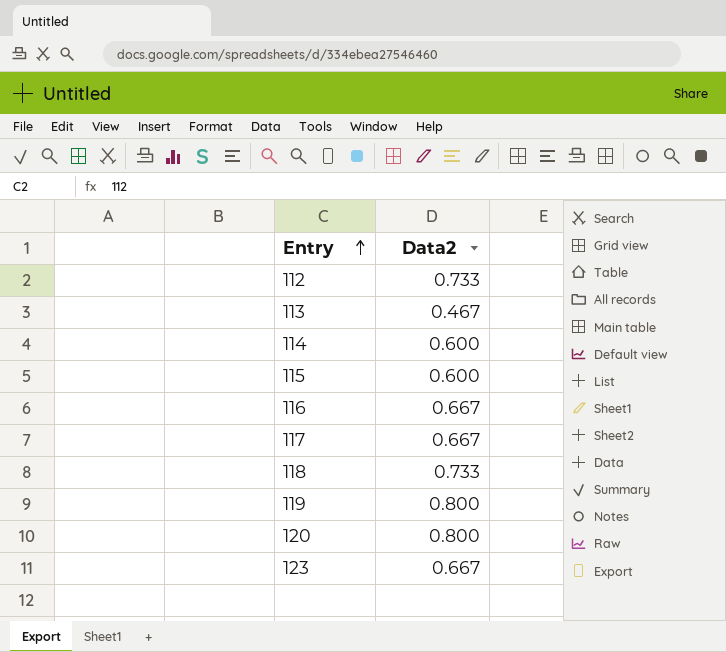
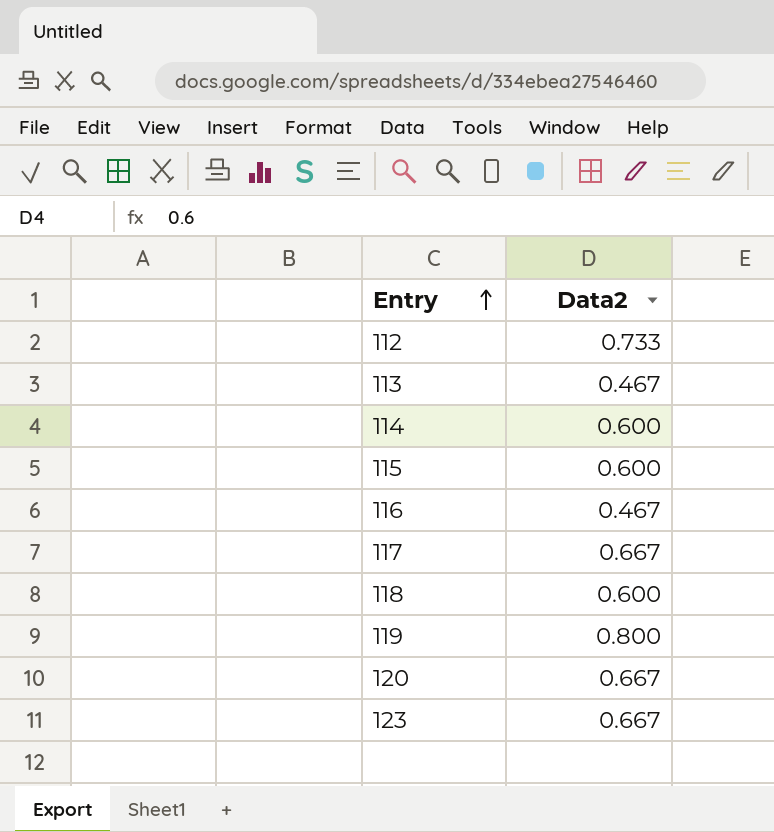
116 | Data2: 0.667 -> 0.467
118 | Data2: 0.733 -> 0.600
120 | Data2: 0.800 -> 0.667

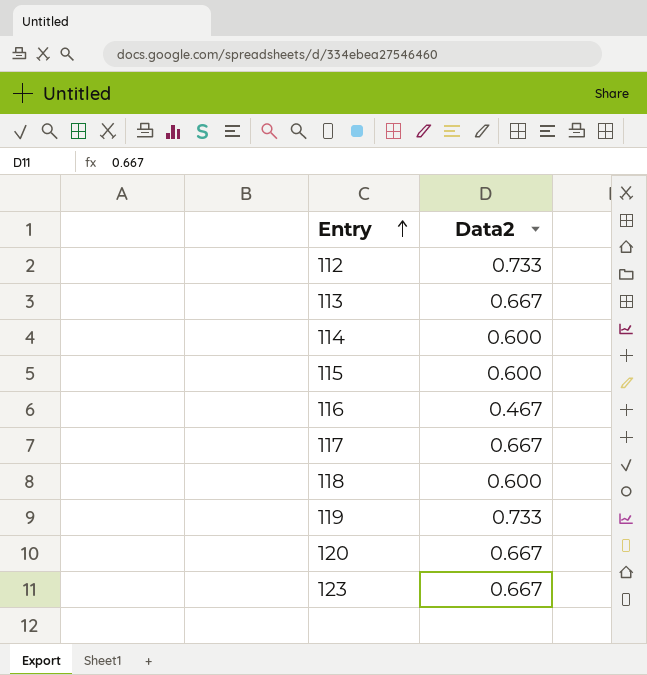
113 | Data2: 0.467 -> 0.667
119 | Data2: 0.800 -> 0.733

